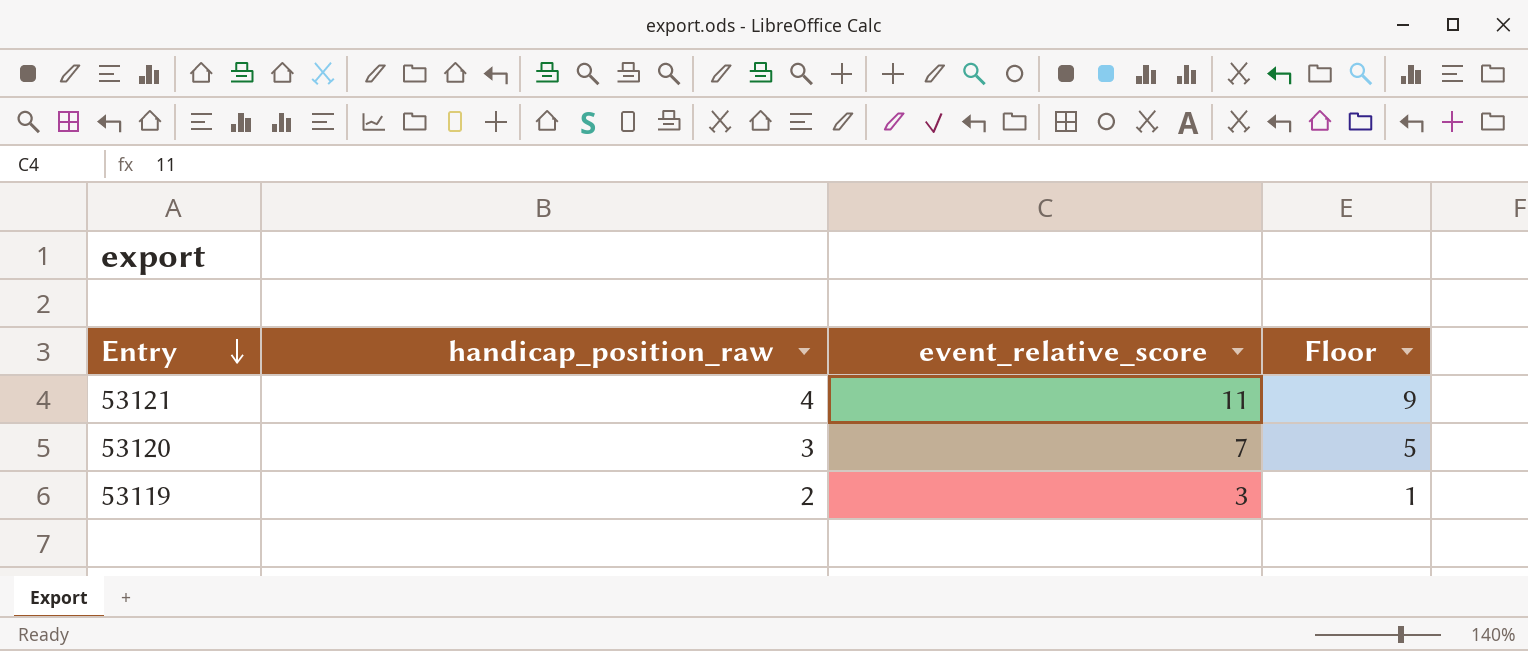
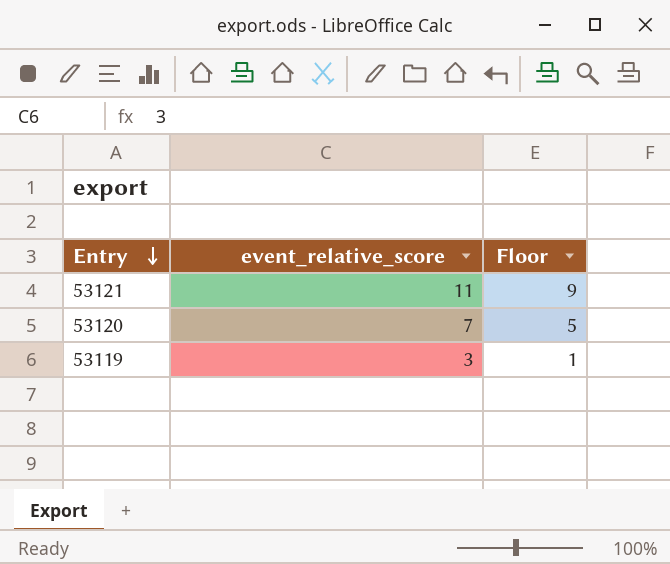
column handicap_position_raw | position: 2 -> none

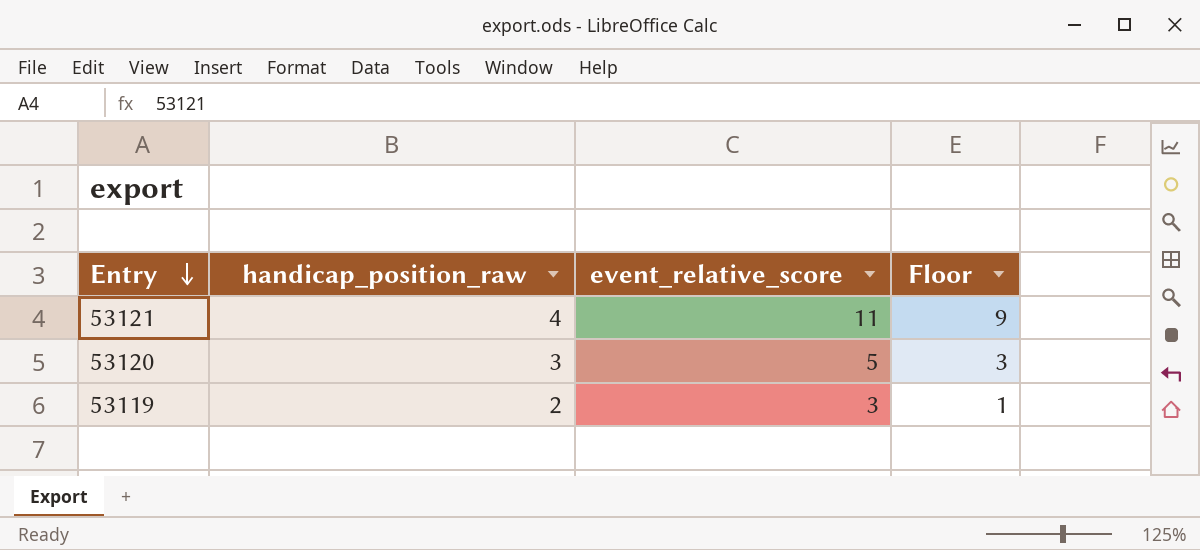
column handicap_position_raw | position: none -> 2
53120 | event_relative_score: 7 -> 5
53120 | Floor: 5 -> 3

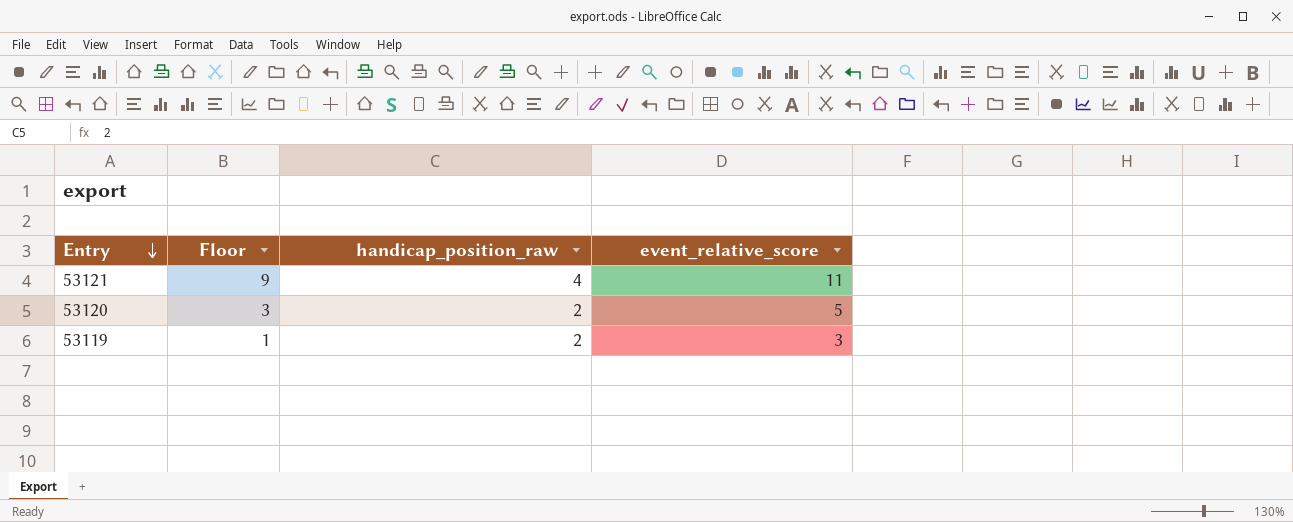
column Floor | position: 4 -> 2
53120 | handicap_position_raw: 3 -> 2

